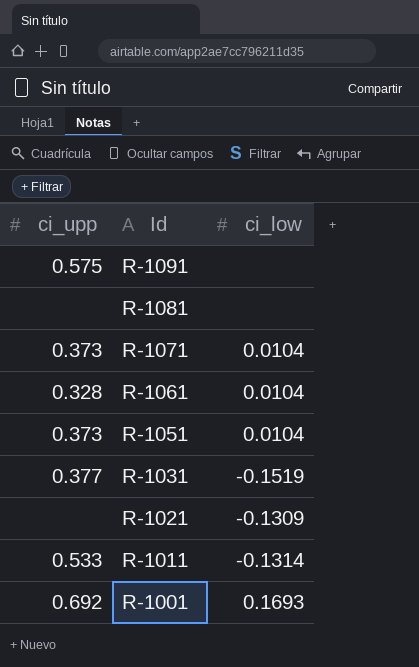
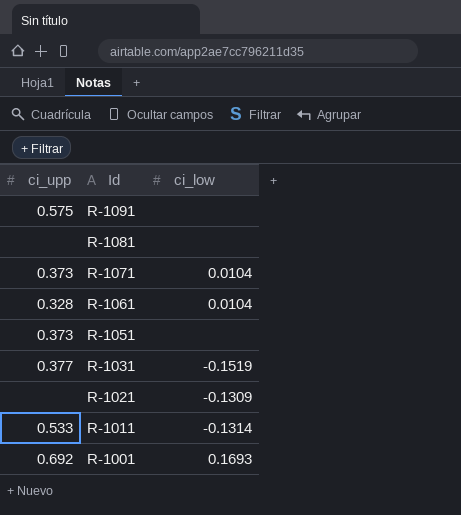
R-1051 | ci_low: 0.0104 -> none

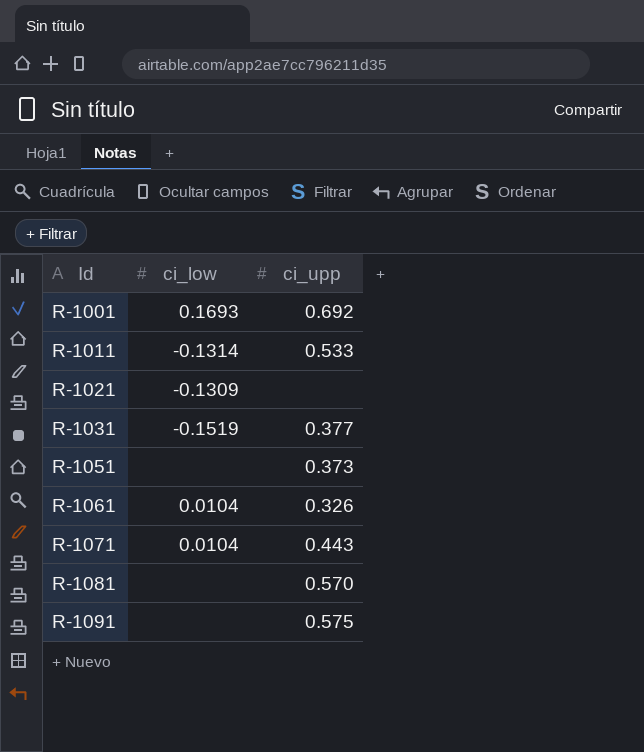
row order: Id descending -> Id ascending
column ci_upp | position: 1 -> 3
R-1061 | ci_upp: 0.328 -> 0.326
R-1071 | ci_upp: 0.373 -> 0.443
R-1081 | ci_upp: none -> 0.570

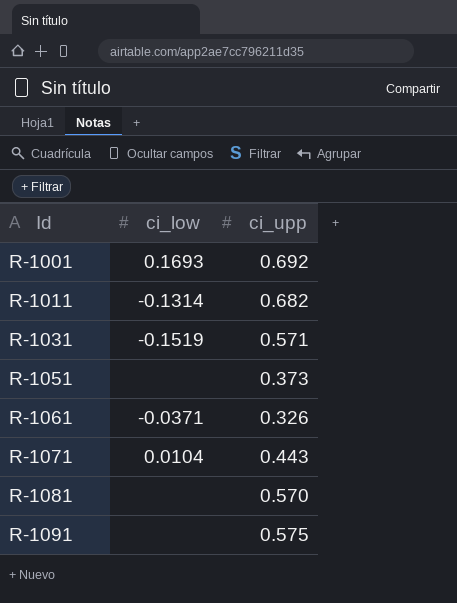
row R-1021: -0.1309 | none -> none
R-1011 | ci_upp: 0.533 -> 0.682
R-1031 | ci_upp: 0.377 -> 0.571
R-1061 | ci_low: 0.0104 -> -0.0371

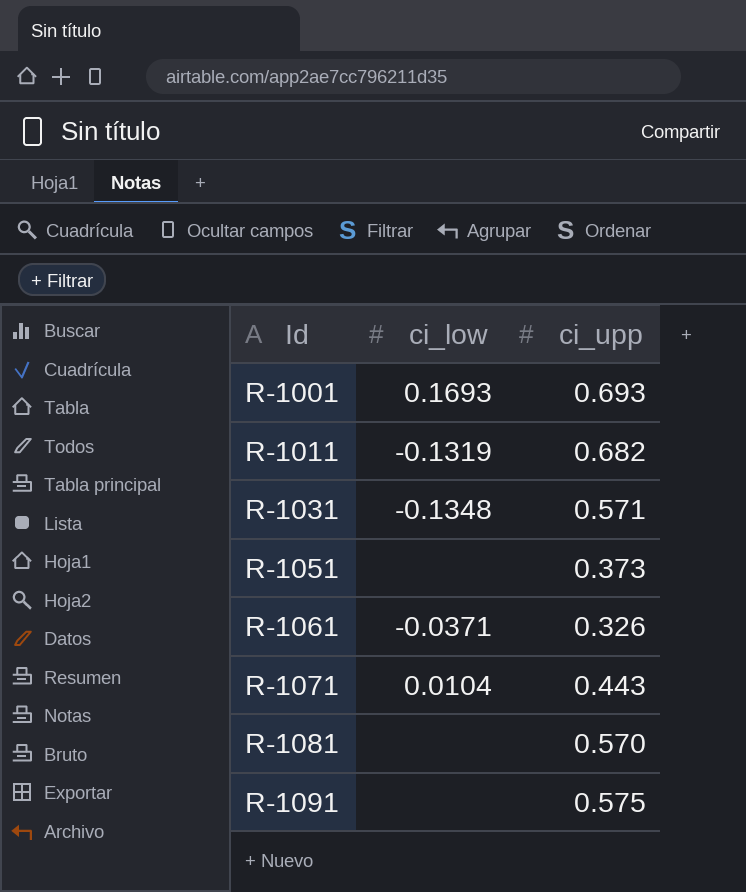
R-1001 | ci_upp: 0.692 -> 0.693
R-1011 | ci_low: -0.1314 -> -0.1319
R-1031 | ci_low: -0.1519 -> -0.1348

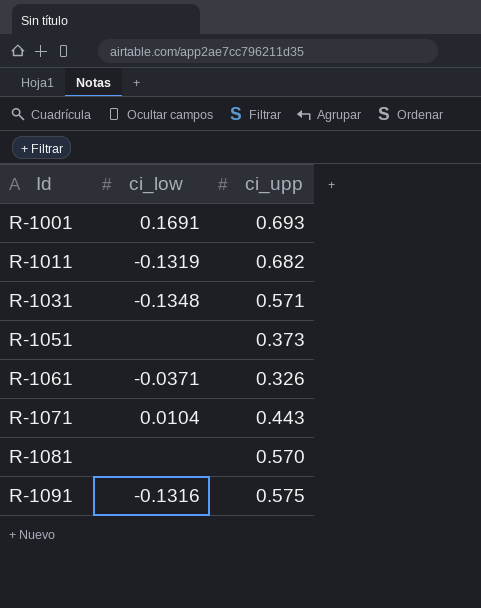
R-1001 | ci_low: 0.1693 -> 0.1691
R-1091 | ci_low: none -> -0.1316

